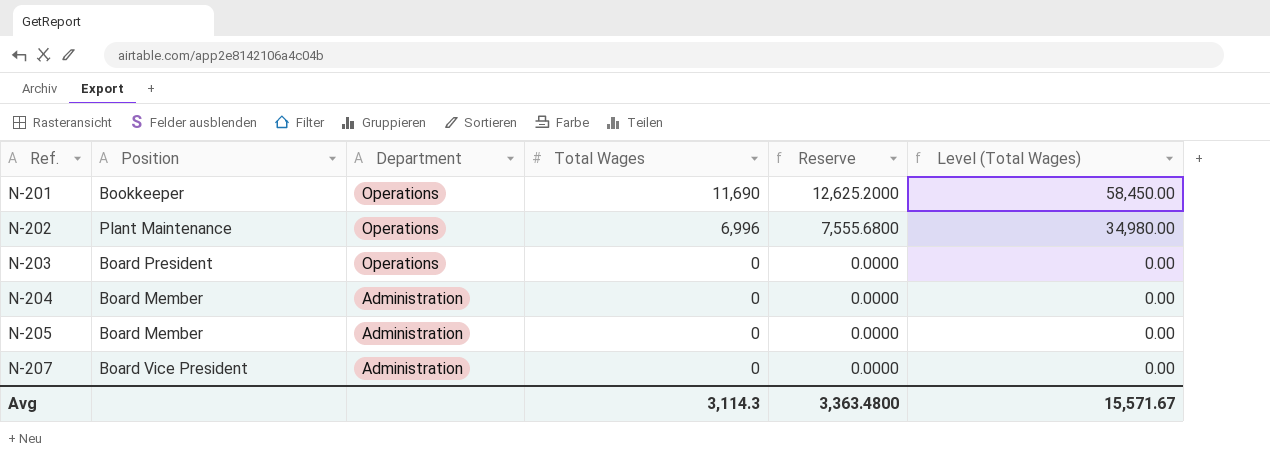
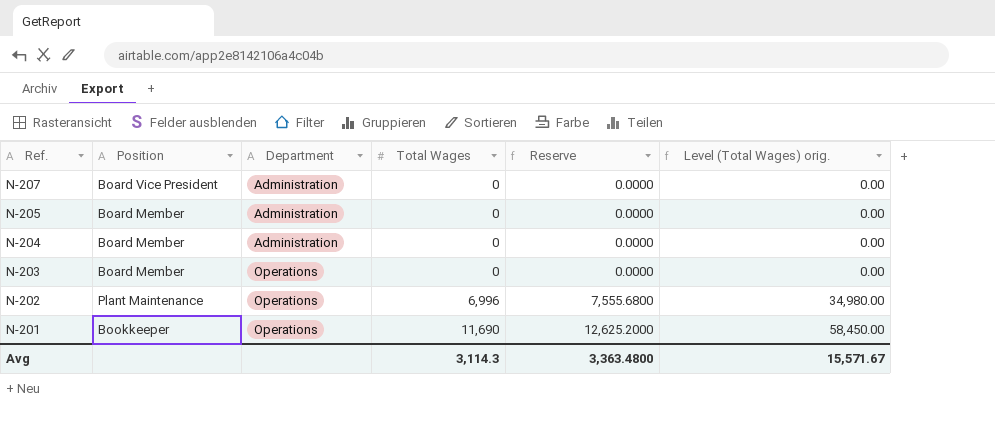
row order: Ref. ascending -> Ref. descending
column name: Level (Total Wages) -> Level (Total Wages) orig.
N-203 | Position: Board President -> Board Member

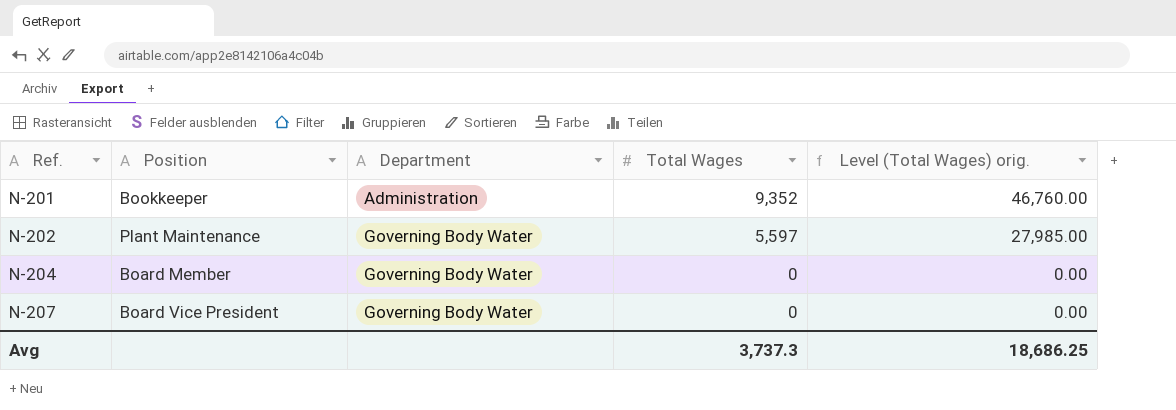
row order: Ref. descending -> Ref. ascending
column Reserve | formula: [Total Wages] * 1.08 -> none
row N-205: Board Member | Administration | 0 | 0.0000 | 0.00 -> none
row N-203: Board Member | Operations | 0 | 0.0000 | 0.00 -> none
N-201 | Department: Operations -> Administration
N-201 | Total Wages: 11,690 -> 9,352
N-201 | Level (Total Wages) orig.: 58,450.00 -> 46,760.00
N-202 | Department: Operations -> Governing Body Water
N-202 | Total Wages: 6,996 -> 5,597
N-202 | Level (Total Wages) orig.: 34,980.00 -> 27,985.00
N-204 | Department: Administration -> Governing Body Water
N-207 | Department: Administration -> Governing Body Water
Avg | Total Wages: 3,114.3 -> 3,737.3
Avg | Level (Total Wages) orig.: 15,571.67 -> 18,686.25

